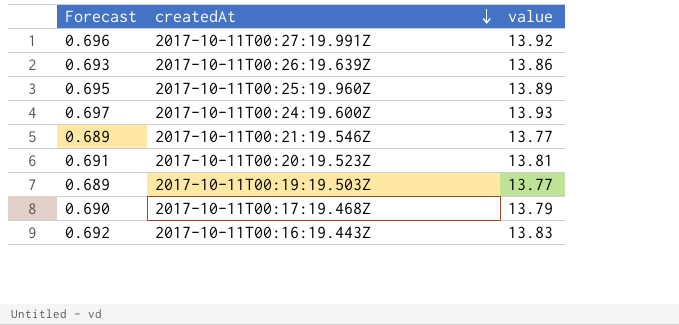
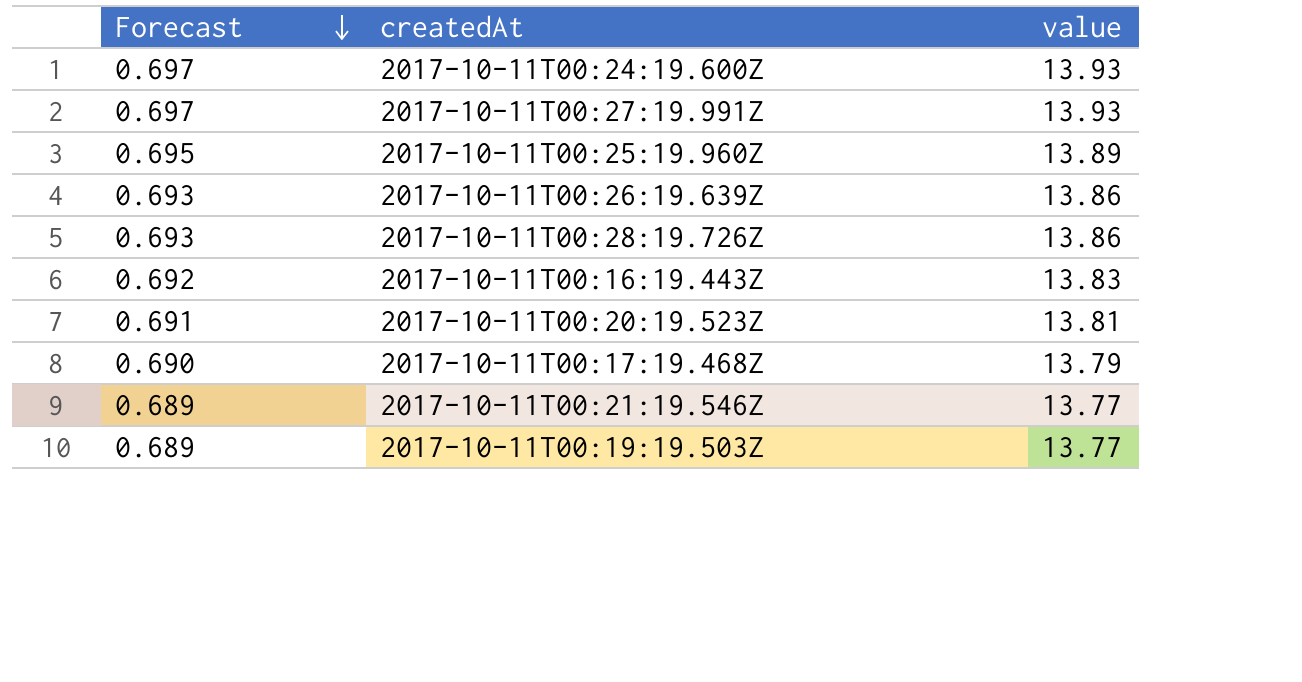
row order: createdAt descending -> Forecast descending
2017-10-11T00:27:19.991Z | Forecast: 0.696 -> 0.697
2017-10-11T00:27:19.991Z | value: 13.92 -> 13.93
row 2017-10-11T00:28:19.726Z: none -> 0.693 | 13.86

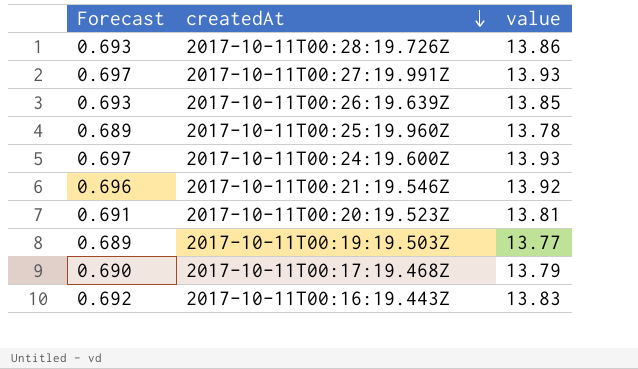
row order: Forecast descending -> createdAt descending
2017-10-11T00:26:19.639Z | value: 13.86 -> 13.85
2017-10-11T00:25:19.960Z | Forecast: 0.695 -> 0.689
2017-10-11T00:25:19.960Z | value: 13.89 -> 13.78
2017-10-11T00:21:19.546Z | Forecast: 0.689 -> 0.696
2017-10-11T00:21:19.546Z | value: 13.77 -> 13.92

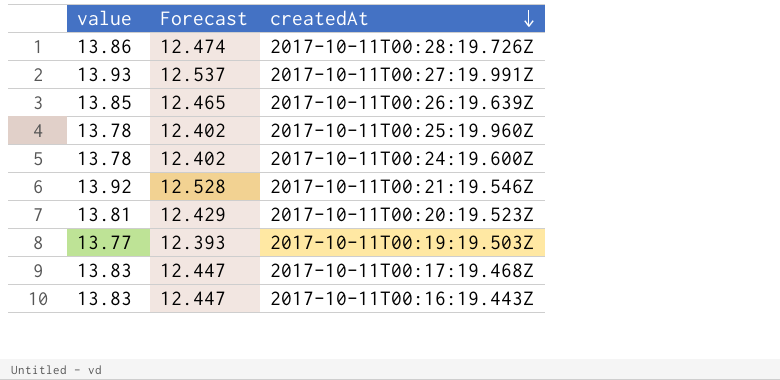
column value | position: 3 -> 1
column Forecast | formula: [value] * 0.05 -> [value] * 0.9
2017-10-11T00:24:19.600Z | value: 13.93 -> 13.78
2017-10-11T00:17:19.468Z | value: 13.79 -> 13.83

